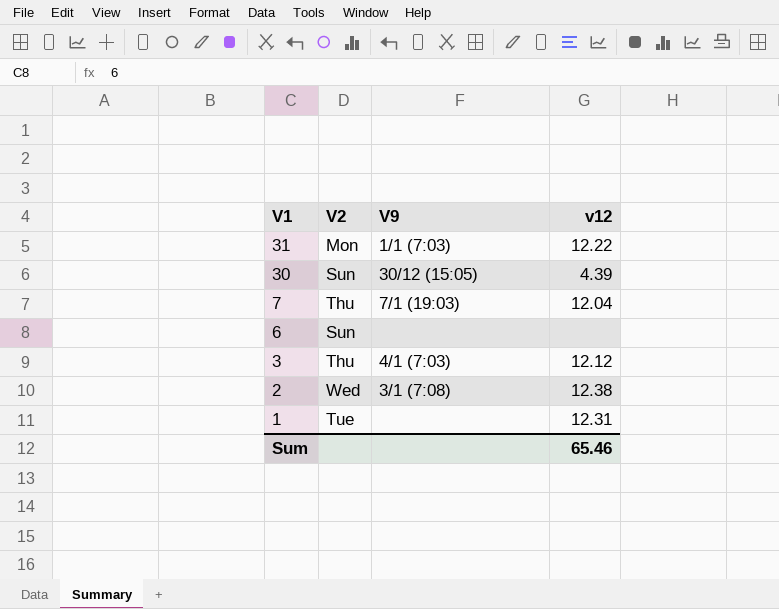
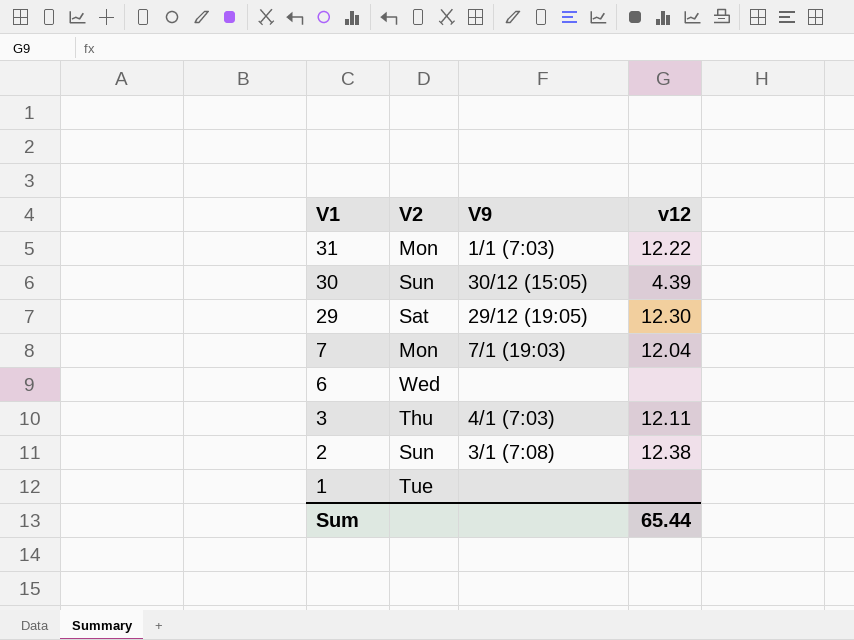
row 29: none -> Sat | 29/12 (19:05) | 12.30
7 | V2: Thu -> Mon
6 | V2: Sun -> Wed
3 | v12: 12.12 -> 12.11
2 | V2: Wed -> Sun
1 | v12: 12.31 -> none
Sum | v12: 65.46 -> 65.44

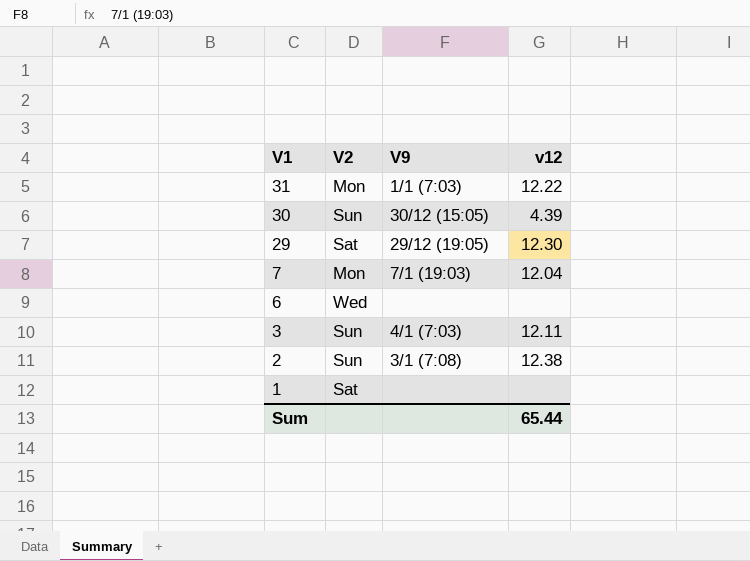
3 | V2: Thu -> Sun
1 | V2: Tue -> Sat

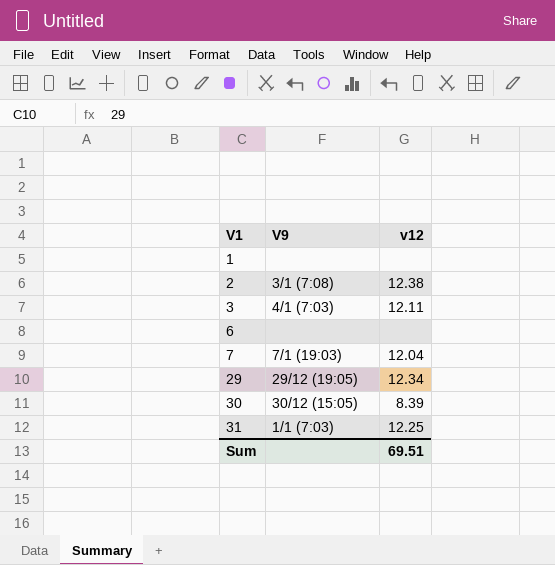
row order: V1 descending -> V1 ascending
column V2 | position: 2 -> none
29 | v12: 12.30 -> 12.34
30 | v12: 4.39 -> 8.39
31 | v12: 12.22 -> 12.25
Sum | v12: 65.44 -> 69.51

